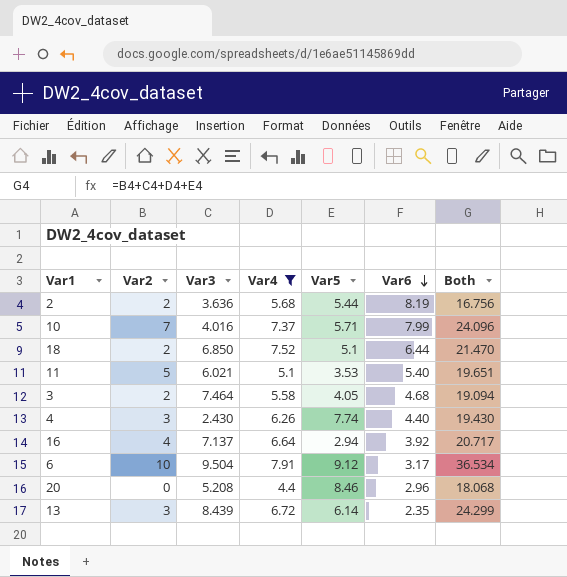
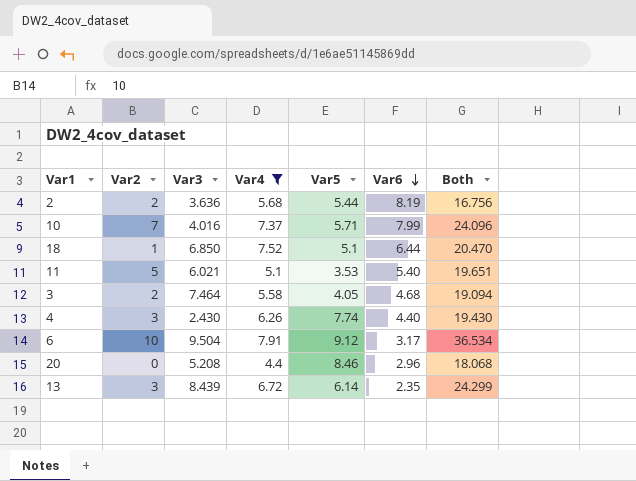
row 16: 4 | 7.137 | 6.64 | 2.94 | 3.92 | 20.717 -> none
18 | Var2: 2 -> 1
18 | Both: 21.470 -> 20.470

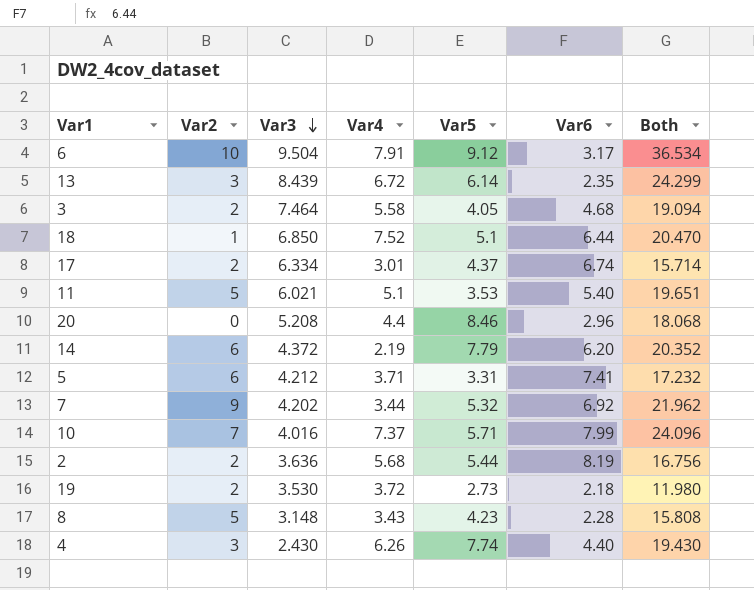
filter: Var4 >= 4.4 -> none
row order: Var6 descending -> Var3 descending

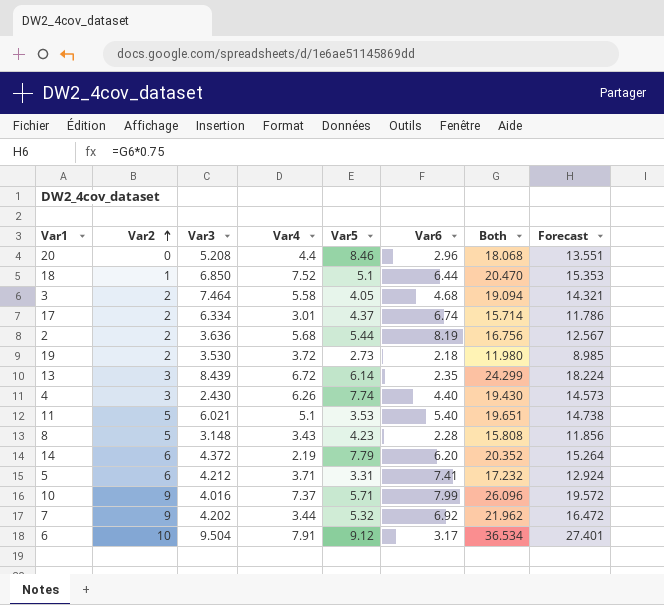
row order: Var3 descending -> Var2 ascending
column Forecast | formula: none -> [Both] * 0.75
10 | Var2: 7 -> 9
10 | Both: 24.096 -> 26.096

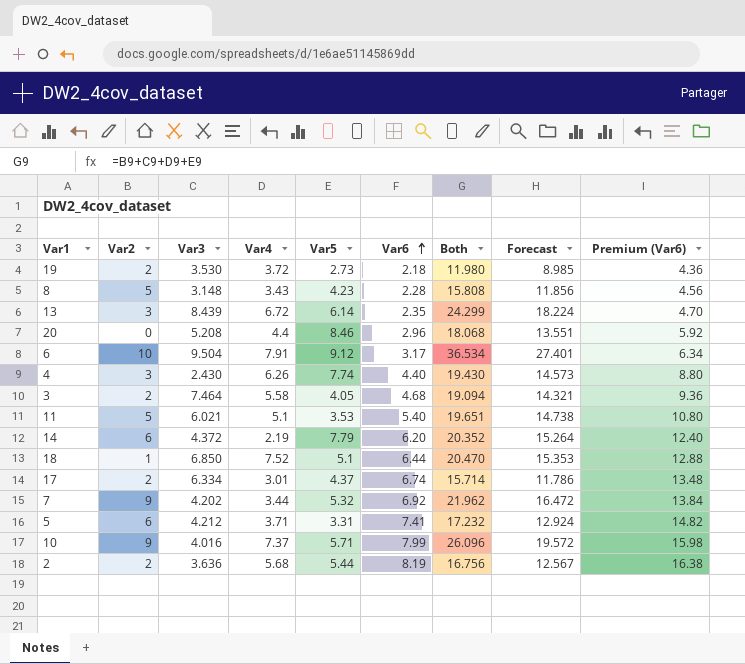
row order: Var2 ascending -> Var6 ascending
column Premium (Var6) | formula: none -> [Var6] * 2

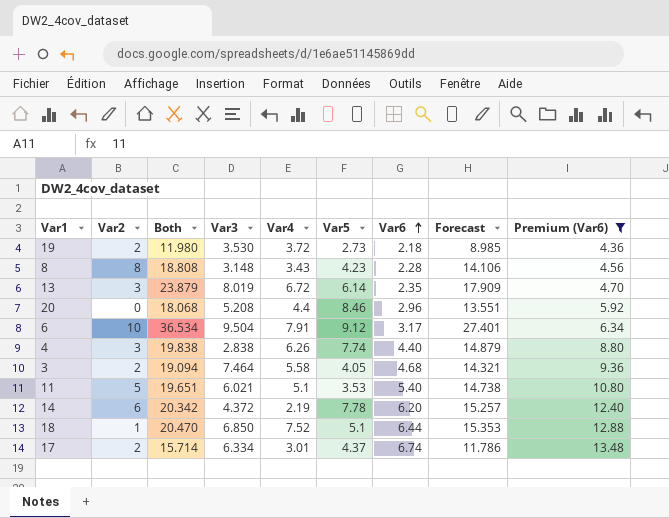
filter: none -> Premium (Var6) <= 13.48
column Both | position: 7 -> 3
8 | Var2: 5 -> 8
8 | Both: 15.808 -> 18.808
8 | Forecast: 11.856 -> 14.106
13 | Both: 24.299 -> 23.879
13 | Var3: 8.439 -> 8.019
13 | Forecast: 18.224 -> 17.909
4 | Both: 19.430 -> 19.838
4 | Var3: 2.430 -> 2.838
4 | Forecast: 14.573 -> 14.879
14 | Both: 20.352 -> 20.342
14 | Var5: 7.79 -> 7.78
14 | Forecast: 15.264 -> 15.257

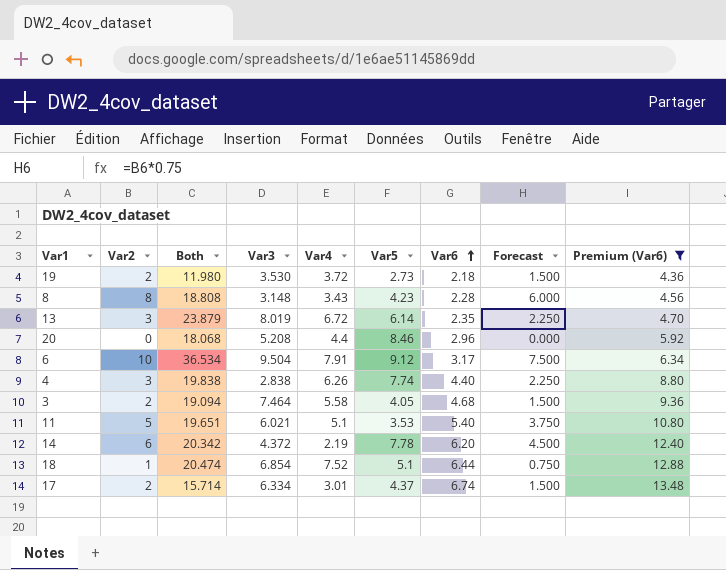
column Forecast | formula: [Both] * 0.75 -> [Var2] * 0.75
18 | Both: 20.470 -> 20.474
18 | Var3: 6.850 -> 6.854

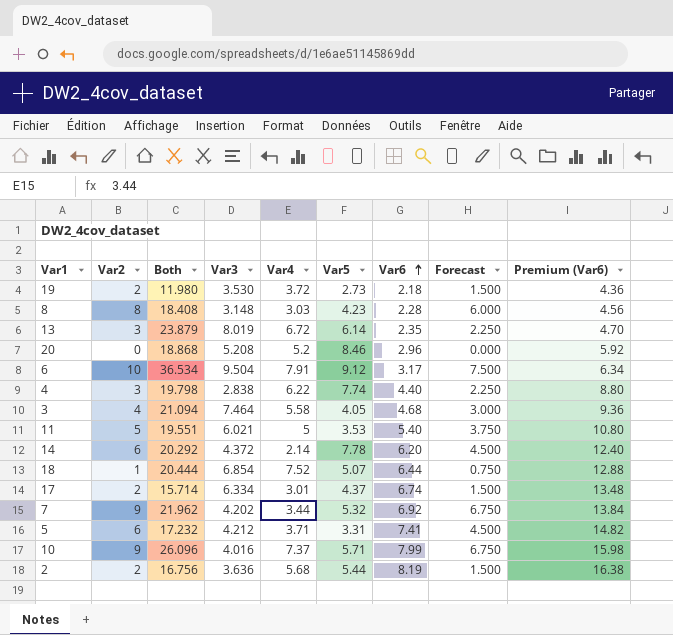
filter: Premium (Var6) <= 13.48 -> none
8 | Both: 18.808 -> 18.408
8 | Var4: 3.43 -> 3.03
20 | Both: 18.068 -> 18.868
20 | Var4: 4.4 -> 5.2
4 | Both: 19.838 -> 19.798
4 | Var4: 6.26 -> 6.22
3 | Var2: 2 -> 4
3 | Both: 19.094 -> 21.094
3 | Forecast: 1.500 -> 3.000
11 | Both: 19.651 -> 19.551
11 | Var4: 5.1 -> 5
14 | Both: 20.342 -> 20.292
14 | Var4: 2.19 -> 2.14
18 | Both: 20.474 -> 20.444
18 | Var5: 5.1 -> 5.07

